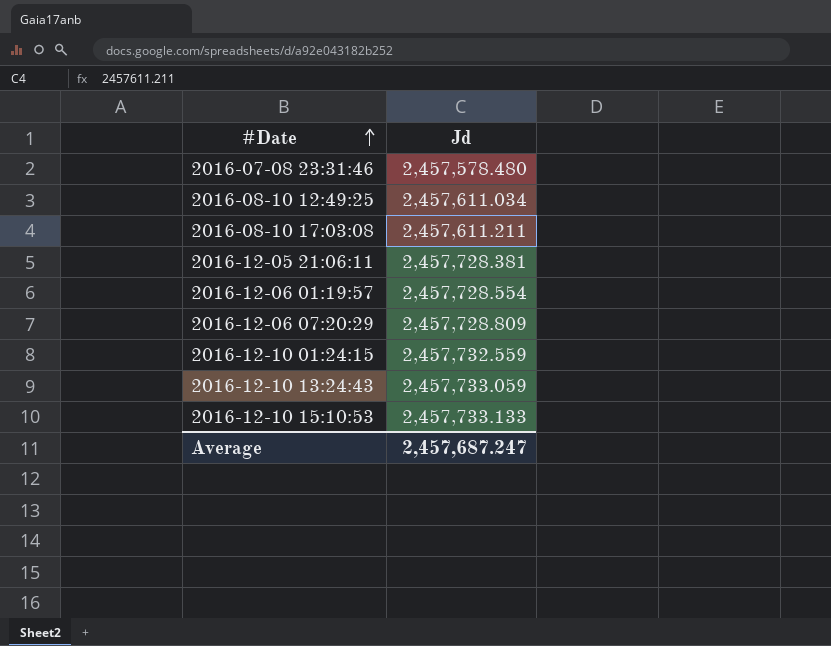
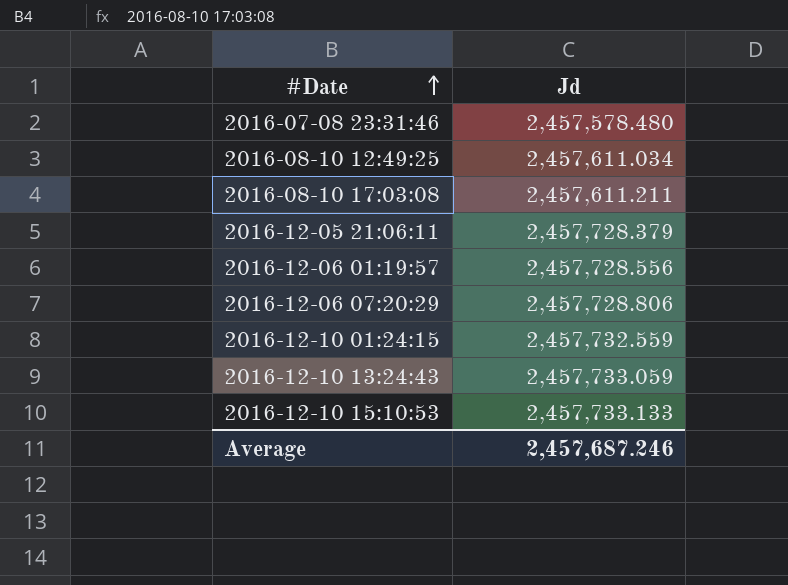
2016-12-05 21:06:11 | Jd: 2,457,728.381 -> 2,457,728.379
2016-12-06 01:19:57 | Jd: 2,457,728.554 -> 2,457,728.556
2016-12-06 07:20:29 | Jd: 2,457,728.809 -> 2,457,728.806
Average | Jd: 2,457,687.247 -> 2,457,687.246

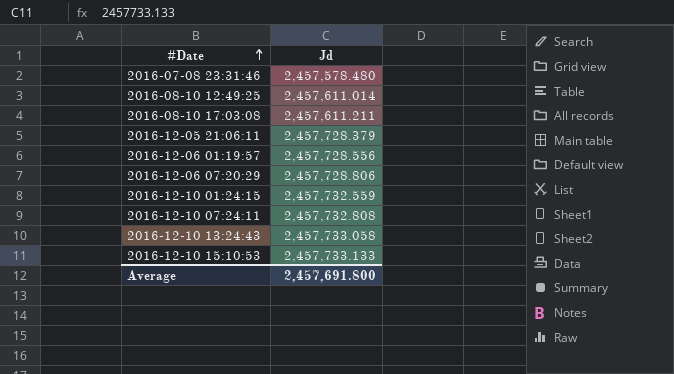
2016-08-10 12:49:25 | Jd: 2,457,611.034 -> 2,457,611.014
row 2016-12-10 07:24:11: none -> 2,457,732.808
2016-12-10 13:24:43 | Jd: 2,457,733.059 -> 2,457,733.058
Average | Jd: 2,457,687.246 -> 2,457,691.800

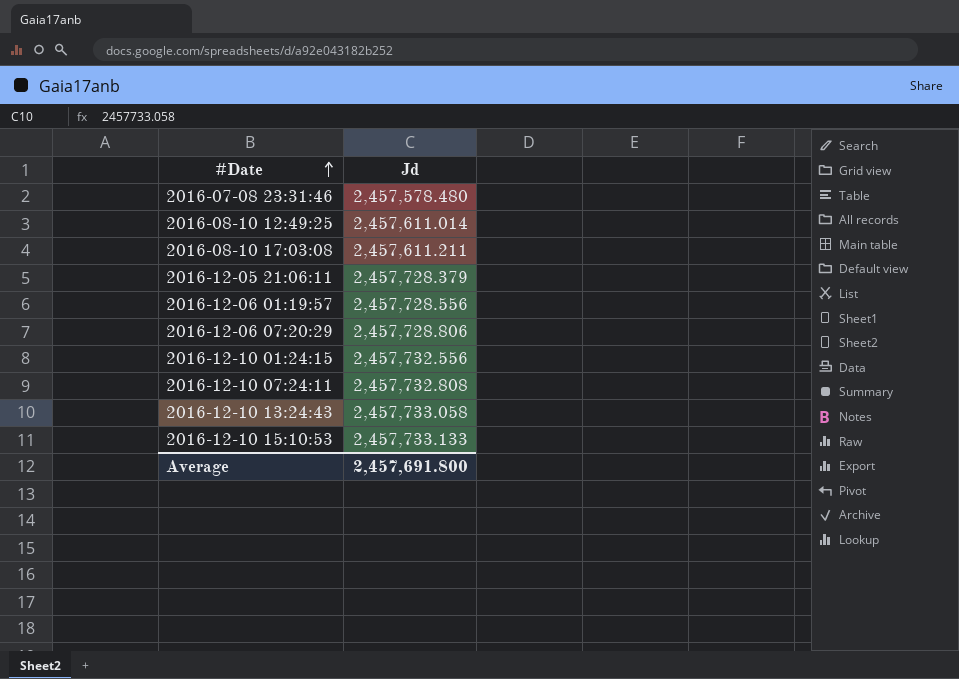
2016-12-10 01:24:15 | Jd: 2,457,732.559 -> 2,457,732.556

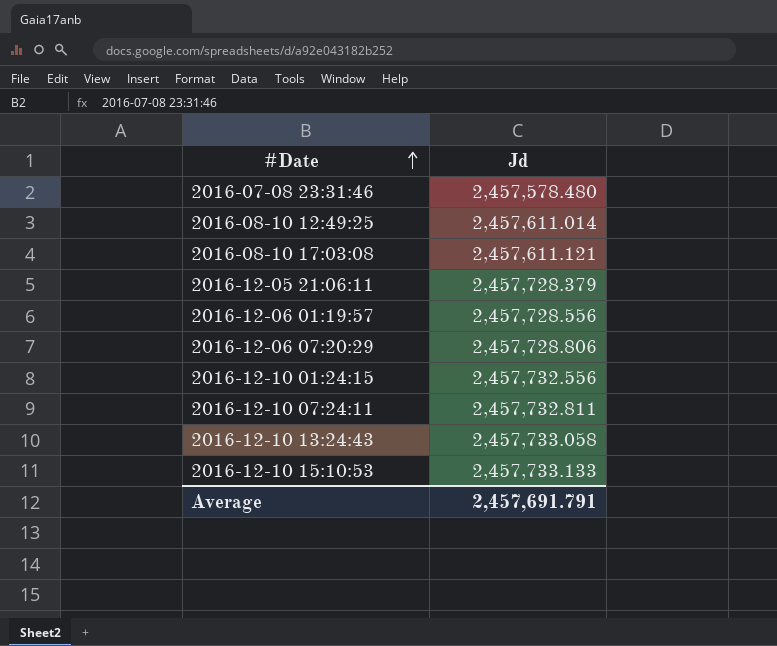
2016-08-10 17:03:08 | Jd: 2,457,611.211 -> 2,457,611.121
2016-12-10 07:24:11 | Jd: 2,457,732.808 -> 2,457,732.811
Average | Jd: 2,457,691.800 -> 2,457,691.791

